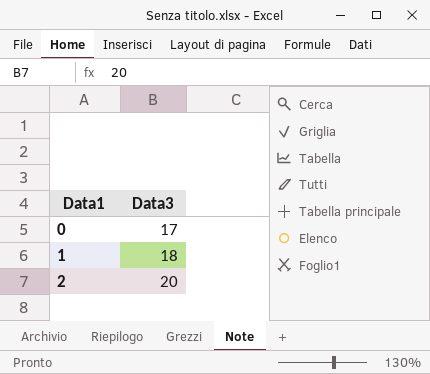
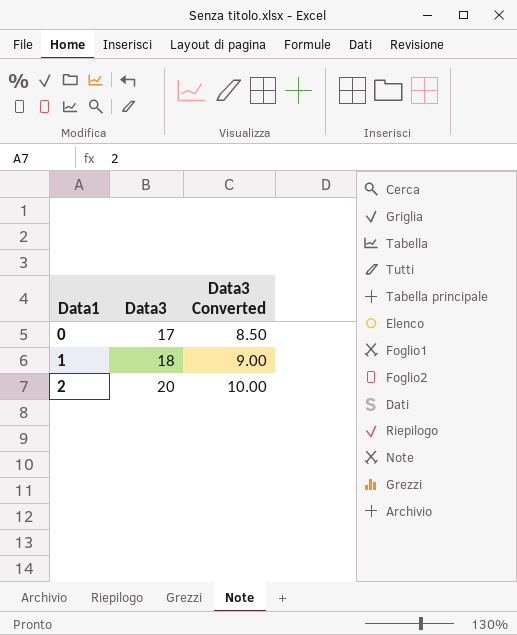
column Data3 Converted | formula: none -> [Data3] * 0.5

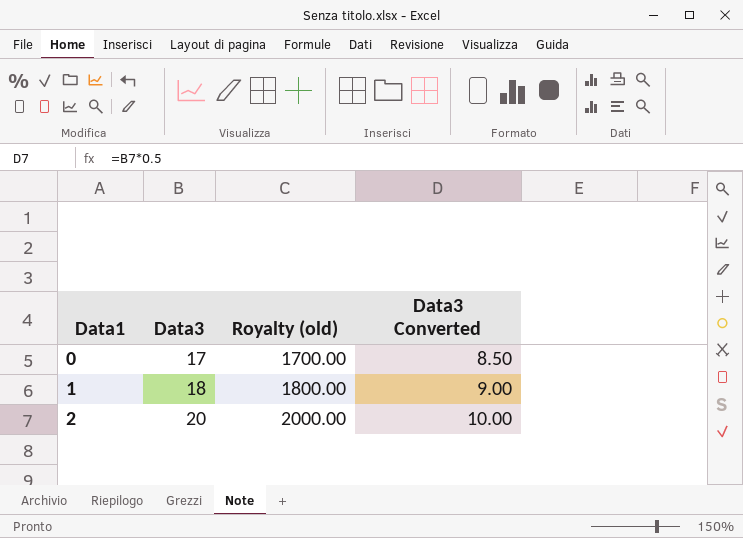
column Royalty (old) | formula: none -> [Data3] * 100

